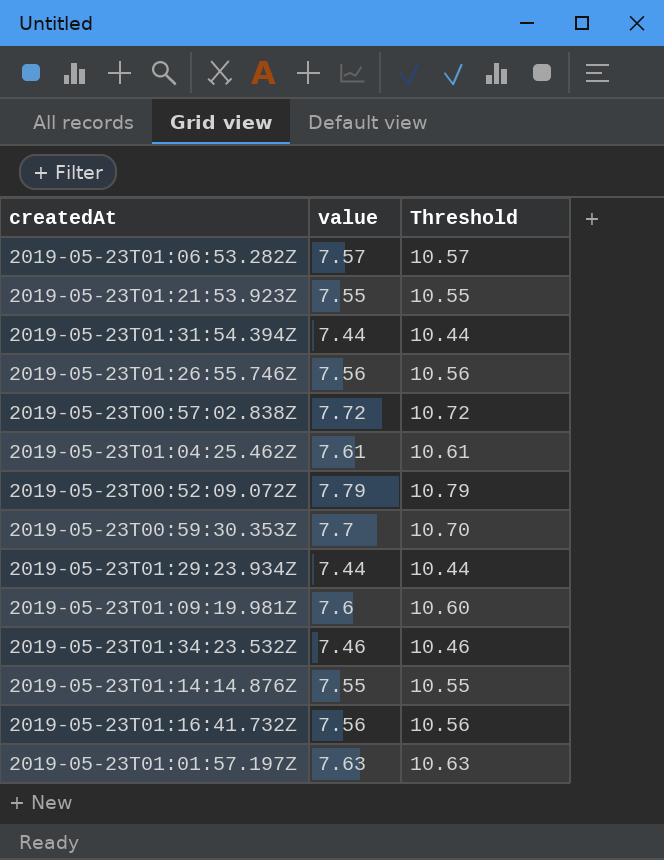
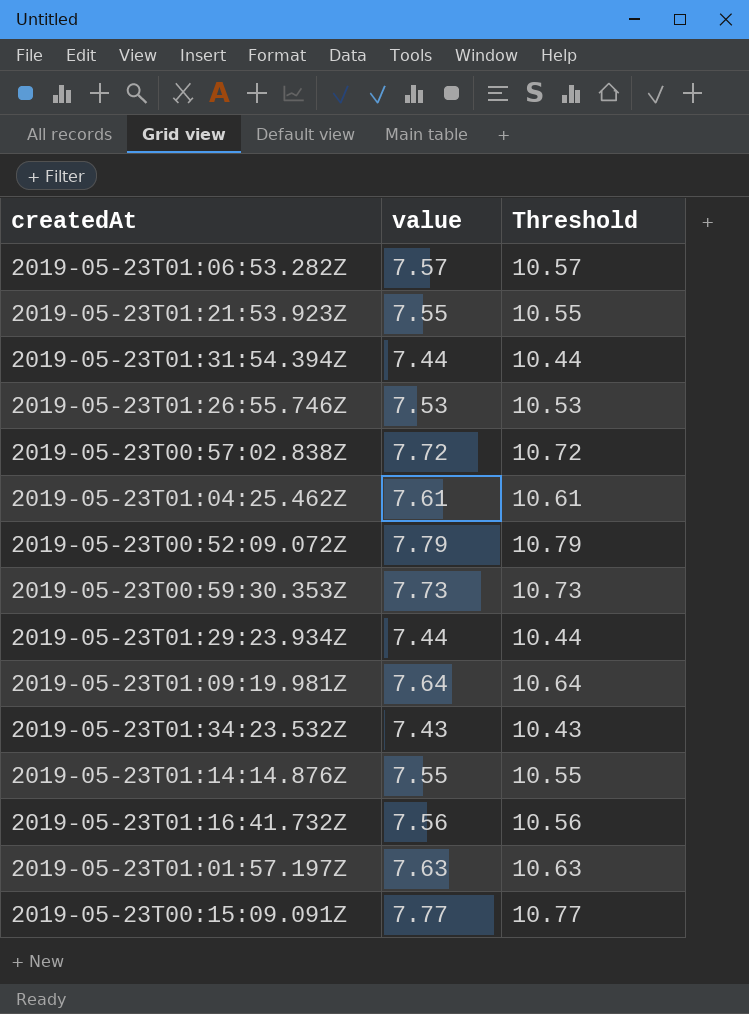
2019-05-23T01:26:55.746Z | value: 7.56 -> 7.53
2019-05-23T01:26:55.746Z | Threshold: 10.56 -> 10.53
2019-05-23T00:59:30.353Z | value: 7.7 -> 7.73
2019-05-23T00:59:30.353Z | Threshold: 10.70 -> 10.73
2019-05-23T01:09:19.981Z | value: 7.6 -> 7.64
2019-05-23T01:09:19.981Z | Threshold: 10.60 -> 10.64
2019-05-23T01:34:23.532Z | value: 7.46 -> 7.43
2019-05-23T01:34:23.532Z | Threshold: 10.46 -> 10.43
row 2019-05-23T00:15:09.091Z: none -> 7.77 | 10.77

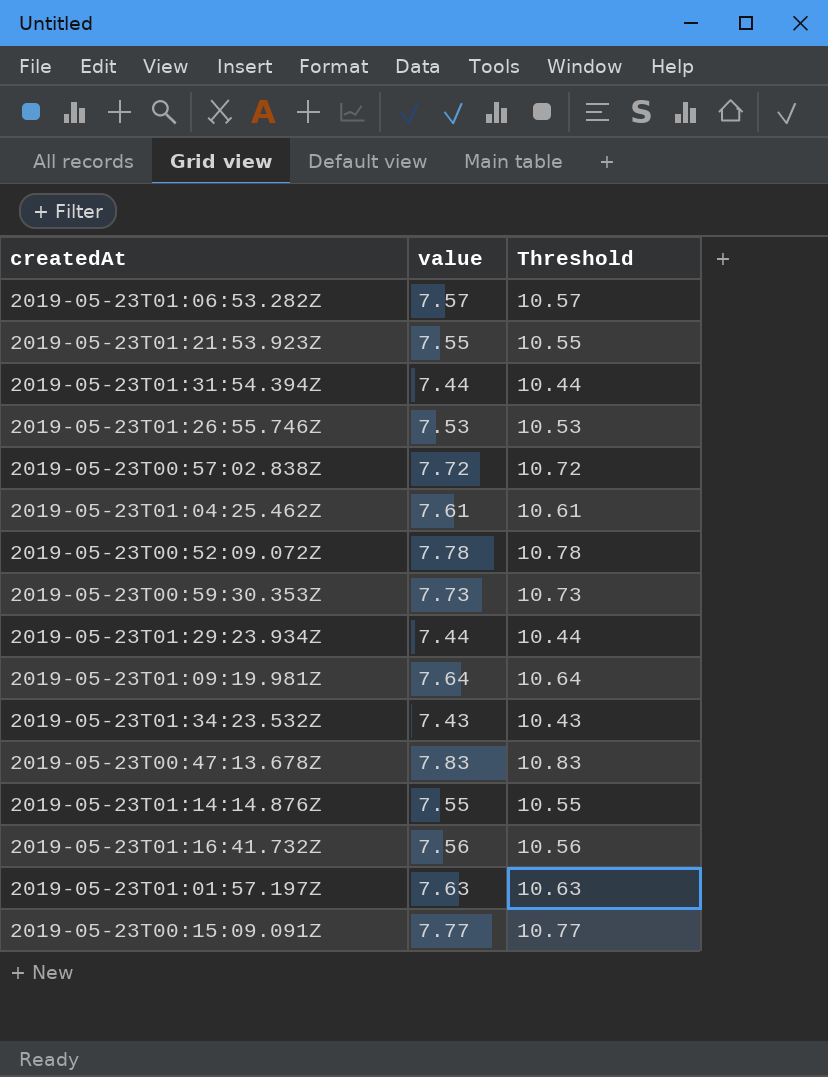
2019-05-23T00:52:09.072Z | value: 7.79 -> 7.78
2019-05-23T00:52:09.072Z | Threshold: 10.79 -> 10.78
row 2019-05-23T00:47:13.678Z: none -> 7.83 | 10.83

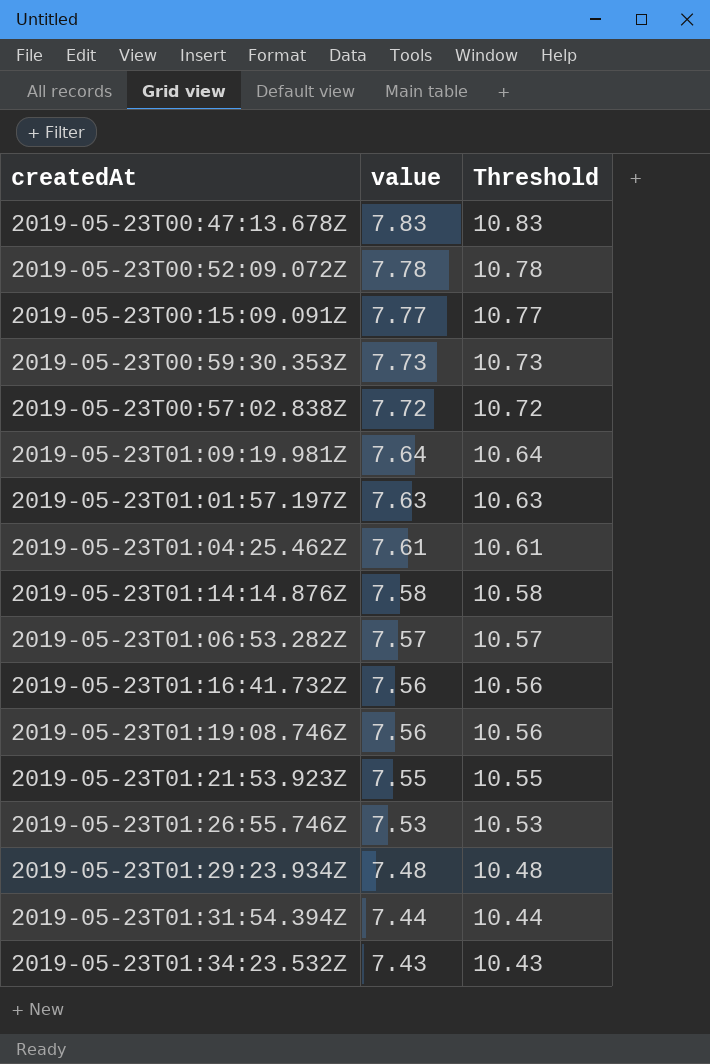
row order: none -> value descending
2019-05-23T01:14:14.876Z | value: 7.55 -> 7.58
2019-05-23T01:14:14.876Z | Threshold: 10.55 -> 10.58
row 2019-05-23T01:19:08.746Z: none -> 7.56 | 10.56
2019-05-23T01:29:23.934Z | value: 7.44 -> 7.48
2019-05-23T01:29:23.934Z | Threshold: 10.44 -> 10.48

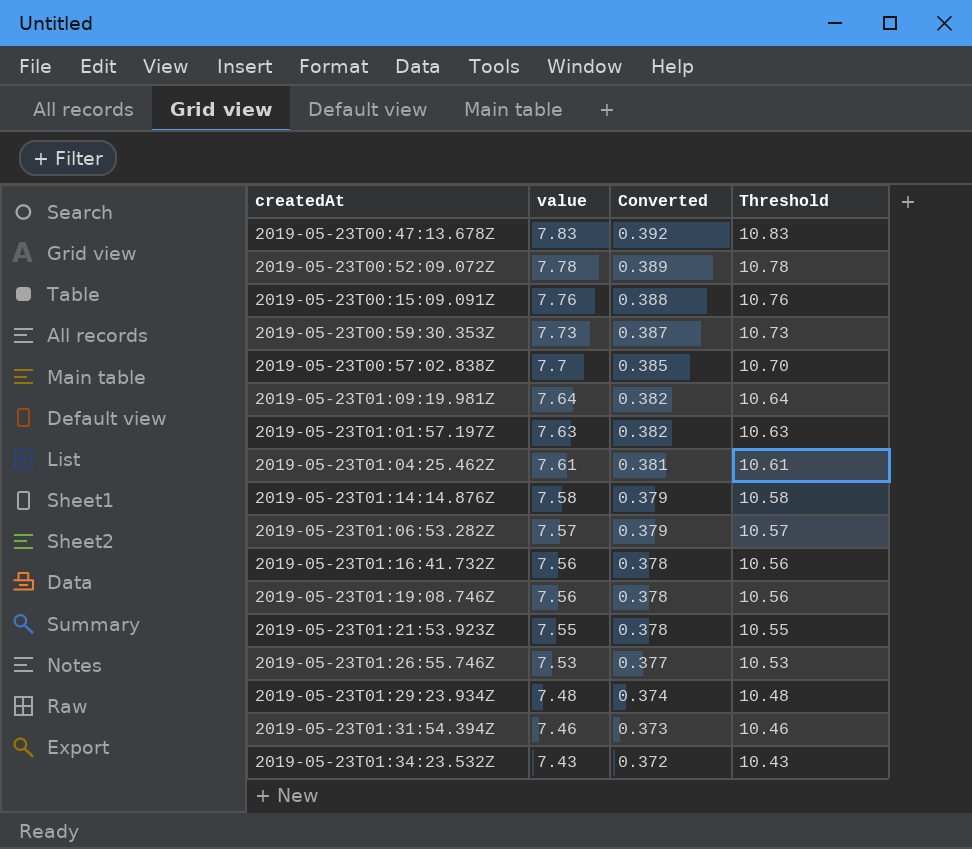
column Converted | formula: none -> [value] * 0.05
2019-05-23T00:15:09.091Z | value: 7.77 -> 7.76
2019-05-23T00:15:09.091Z | Threshold: 10.77 -> 10.76
2019-05-23T00:57:02.838Z | value: 7.72 -> 7.7
2019-05-23T00:57:02.838Z | Threshold: 10.72 -> 10.70
2019-05-23T01:31:54.394Z | value: 7.44 -> 7.46
2019-05-23T01:31:54.394Z | Threshold: 10.44 -> 10.46

